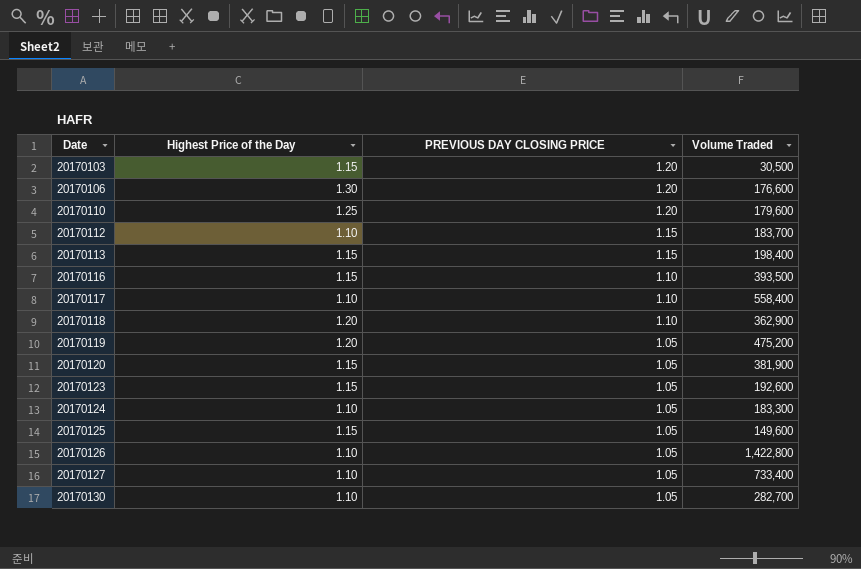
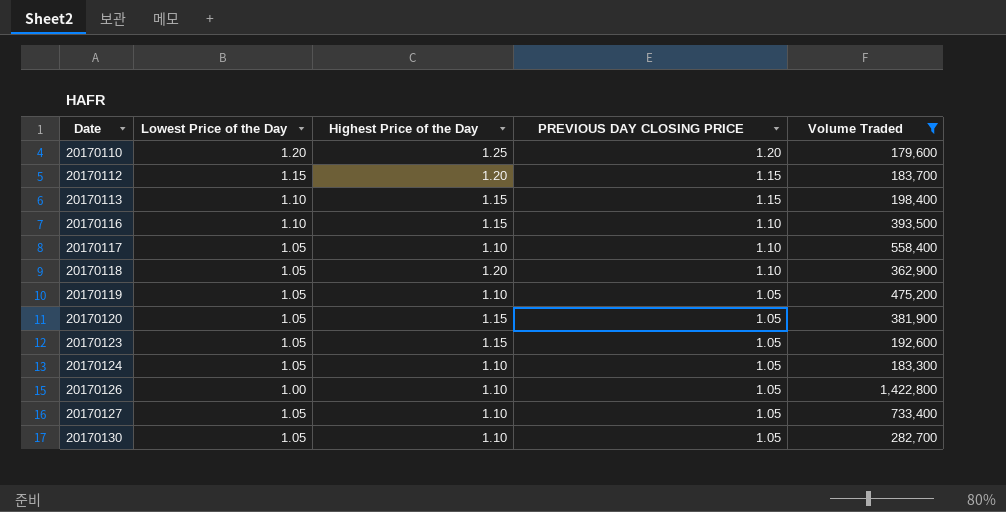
filter: none -> Volume Traded >= 179,600
column Lowest Price of the Day | position: none -> 2
20170112 | Highest Price of the Day: 1.10 -> 1.20
20170119 | Highest Price of the Day: 1.20 -> 1.10

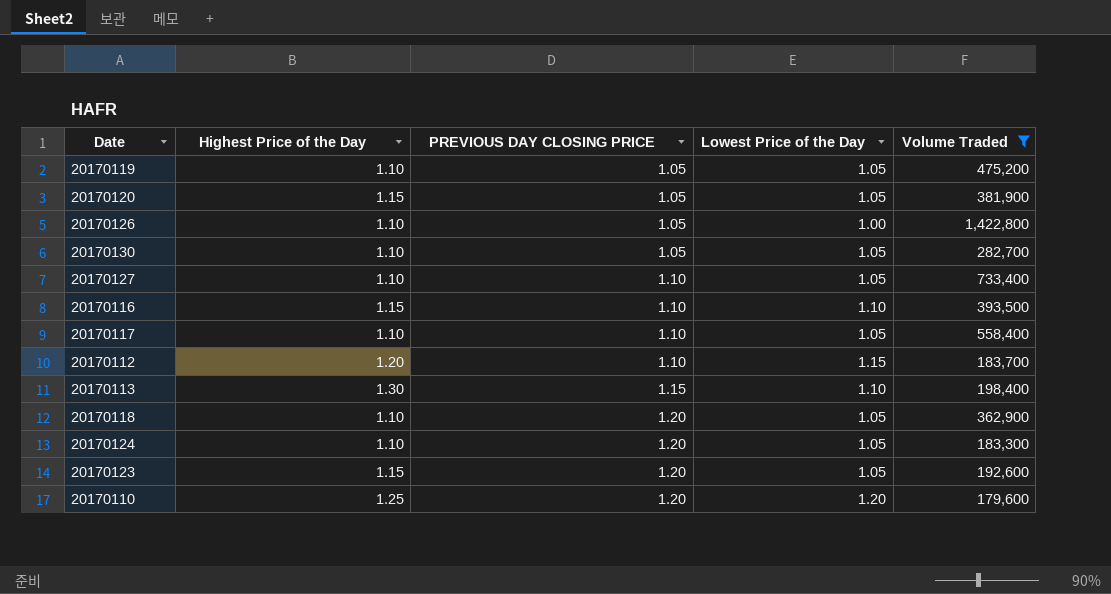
row order: Date ascending -> PREVIOUS DAY CLOSING PRICE ascending
column Lowest Price of the Day | position: 2 -> 4
20170127 | PREVIOUS DAY CLOSING PRICE: 1.05 -> 1.10
20170112 | PREVIOUS DAY CLOSING PRICE: 1.15 -> 1.10
20170113 | Highest Price of the Day: 1.15 -> 1.30
20170118 | Highest Price of the Day: 1.20 -> 1.10
20170118 | PREVIOUS DAY CLOSING PRICE: 1.10 -> 1.20
20170124 | PREVIOUS DAY CLOSING PRICE: 1.05 -> 1.20
20170123 | PREVIOUS DAY CLOSING PRICE: 1.05 -> 1.20

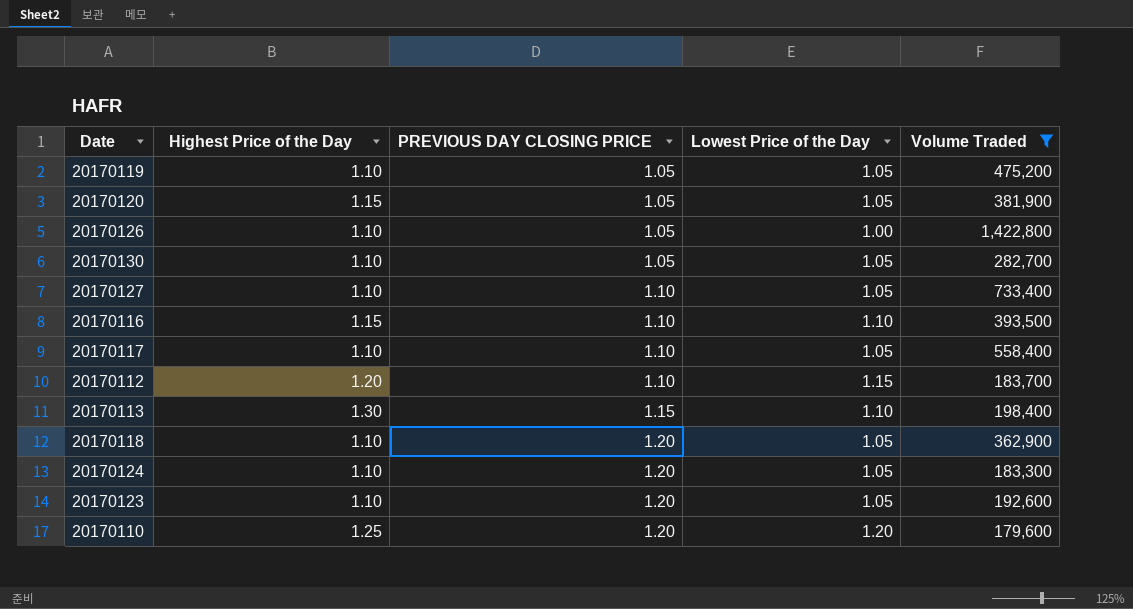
20170123 | Highest Price of the Day: 1.15 -> 1.10

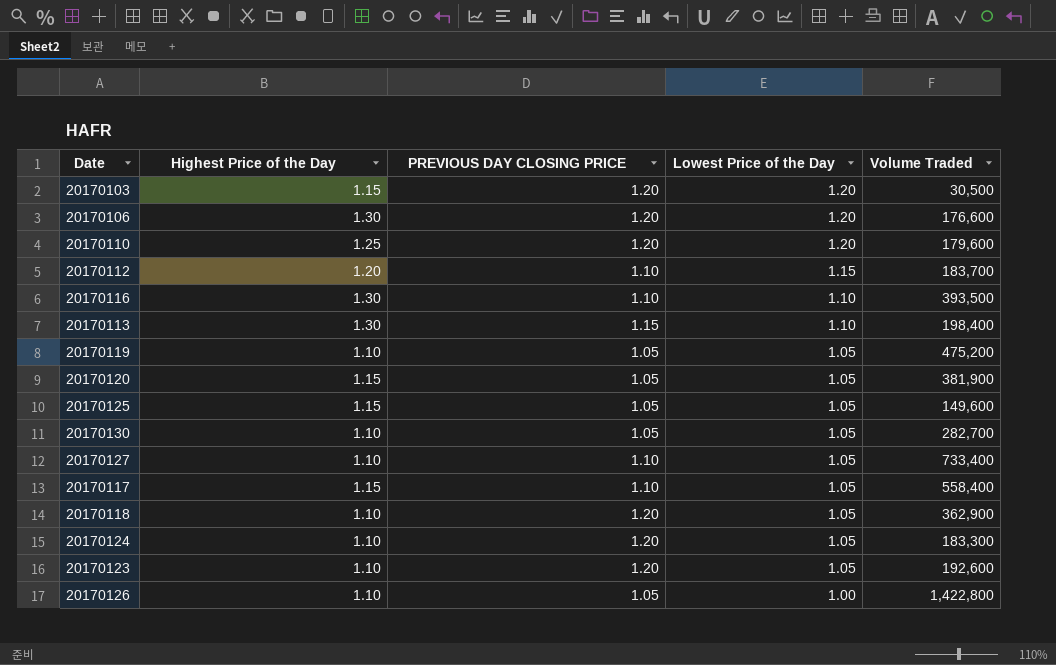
filter: Volume Traded >= 179,600 -> none
row order: PREVIOUS DAY CLOSING PRICE ascending -> Lowest Price of the Day descending
20170116 | Highest Price of the Day: 1.15 -> 1.30
20170117 | Highest Price of the Day: 1.10 -> 1.15

